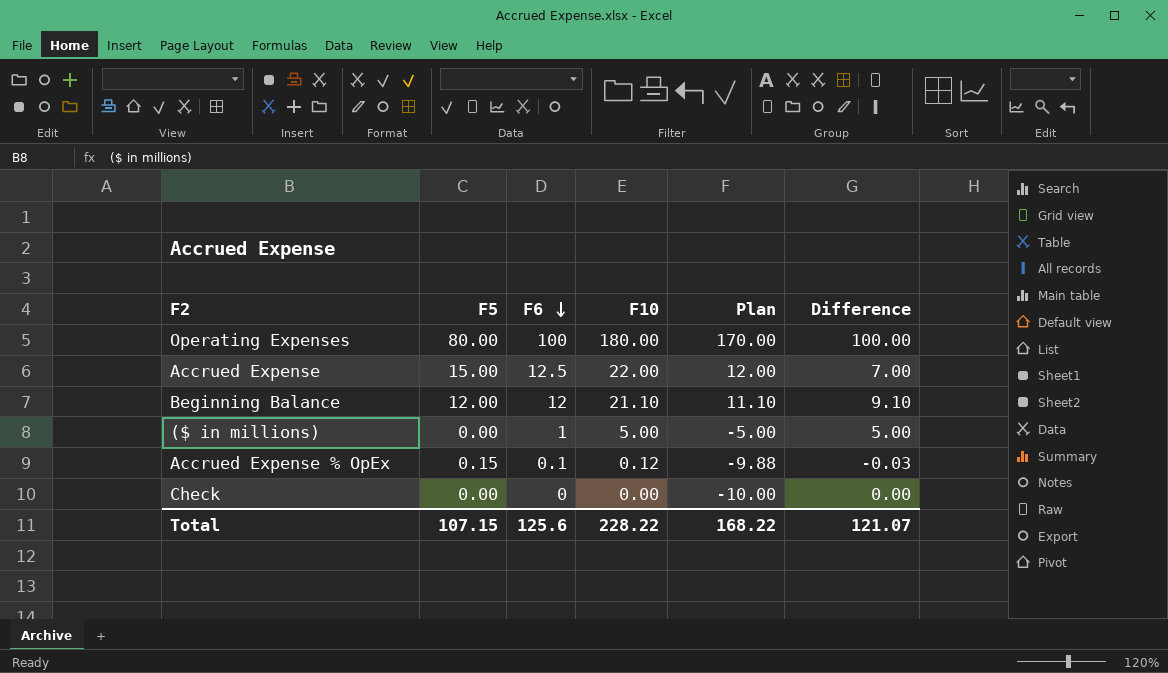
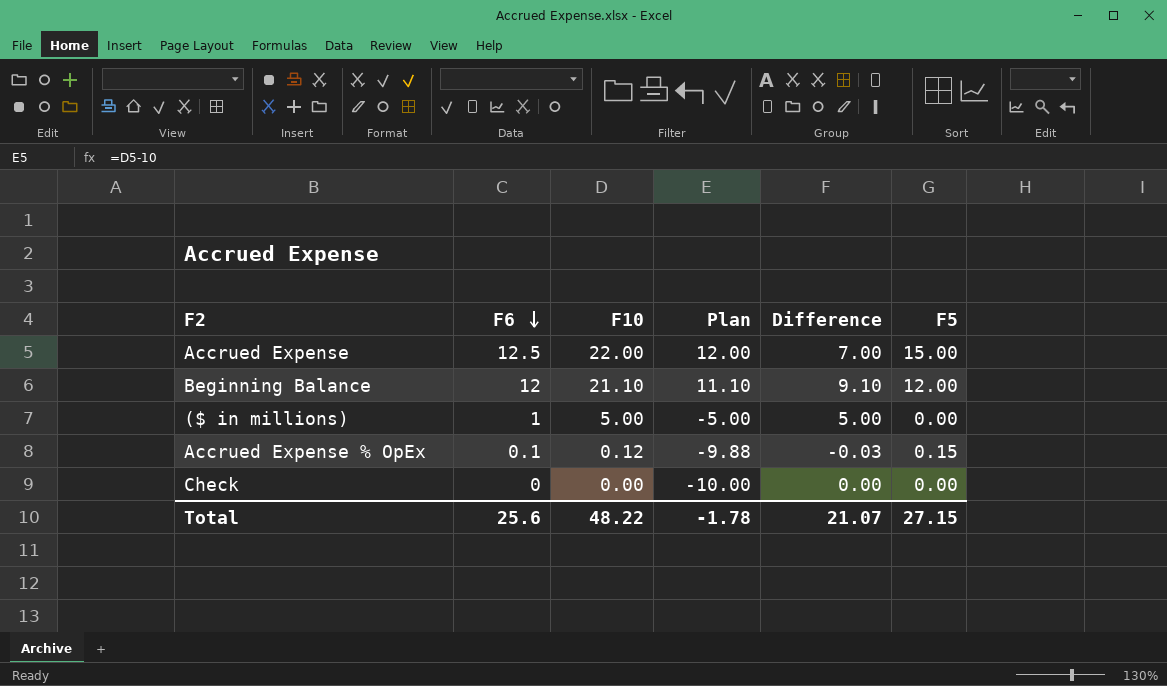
column F5 | position: 2 -> 6
row Operating Expenses: 80.00 | 100 | 180.00 | 170.00 | 100.00 -> none
Total | F6: 125.6 -> 25.6
Total | F10: 228.22 -> 48.22
Total | Plan: 168.22 -> -1.78
Total | Difference: 121.07 -> 21.07
Total | F5: 107.15 -> 27.15

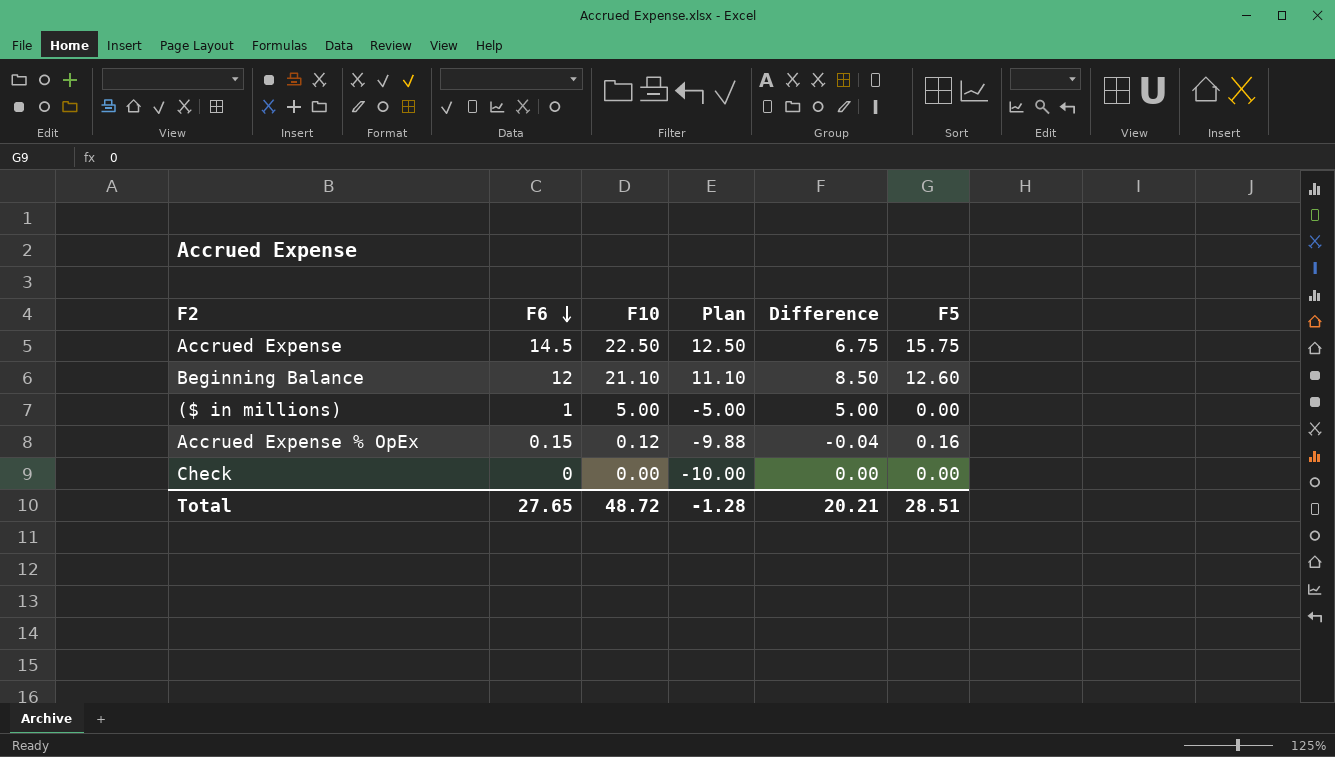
Accrued Expense | F6: 12.5 -> 14.5
Accrued Expense | F10: 22.00 -> 22.50
Accrued Expense | Plan: 12.00 -> 12.50
Accrued Expense | Difference: 7.00 -> 6.75
Accrued Expense | F5: 15.00 -> 15.75
Beginning Balance | Difference: 9.10 -> 8.50
Beginning Balance | F5: 12.00 -> 12.60
Accrued Expense % OpEx | F6: 0.1 -> 0.15
Accrued Expense % OpEx | Difference: -0.03 -> -0.04
Accrued Expense % OpEx | F5: 0.15 -> 0.16
Total | F6: 25.6 -> 27.65
Total | F10: 48.22 -> 48.72
Total | Plan: -1.78 -> -1.28
Total | Difference: 21.07 -> 20.21
Total | F5: 27.15 -> 28.51

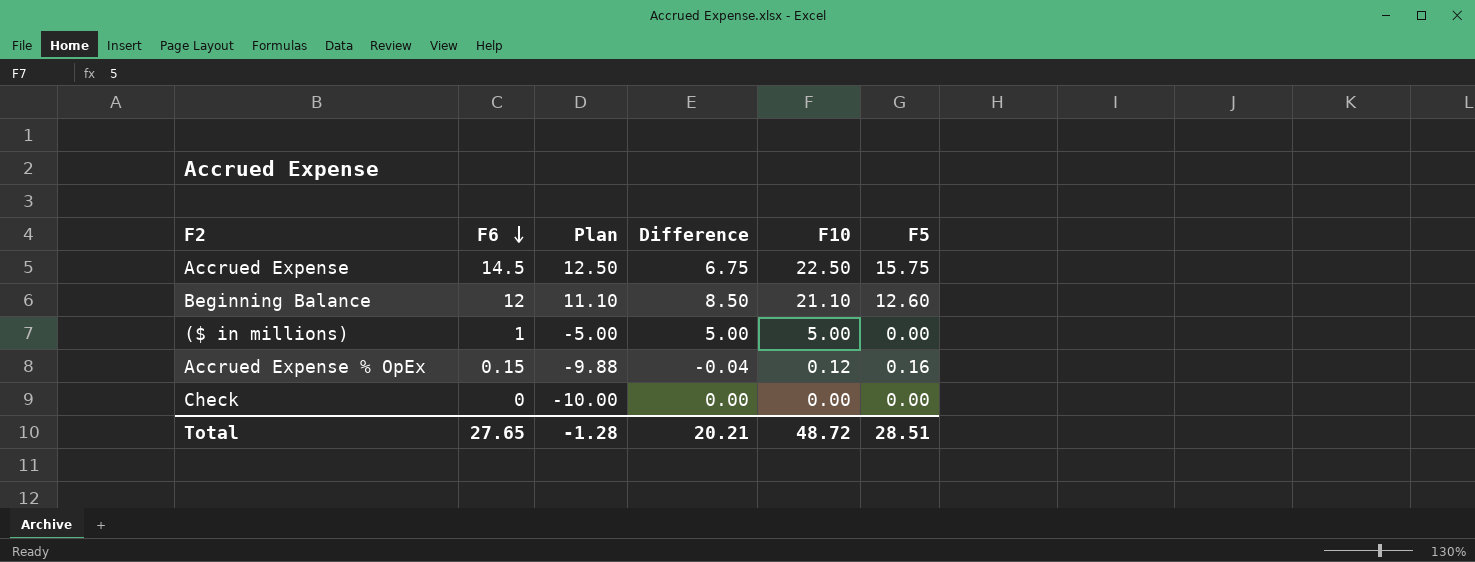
column F10 | position: 3 -> 5

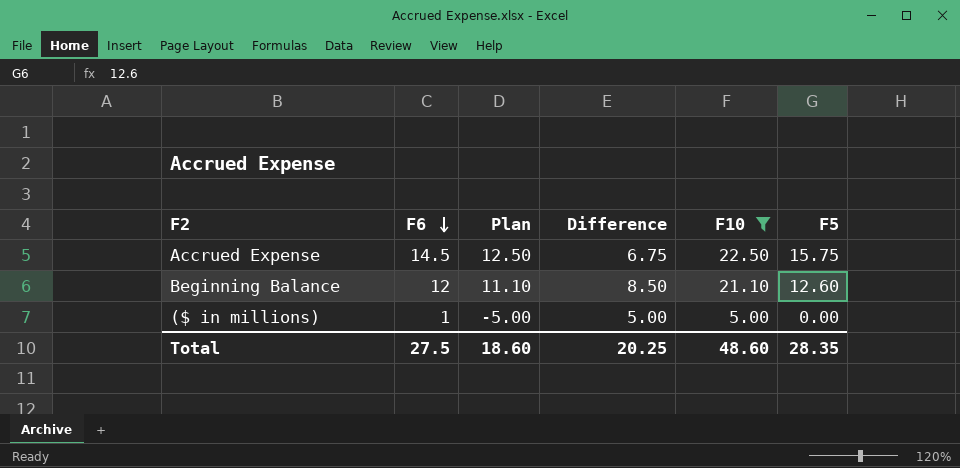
filter: none -> F10 >= 5.00
Total | F6: 27.65 -> 27.5
Total | Plan: -1.28 -> 18.60
Total | Difference: 20.21 -> 20.25
Total | F10: 48.72 -> 48.60
Total | F5: 28.51 -> 28.35

